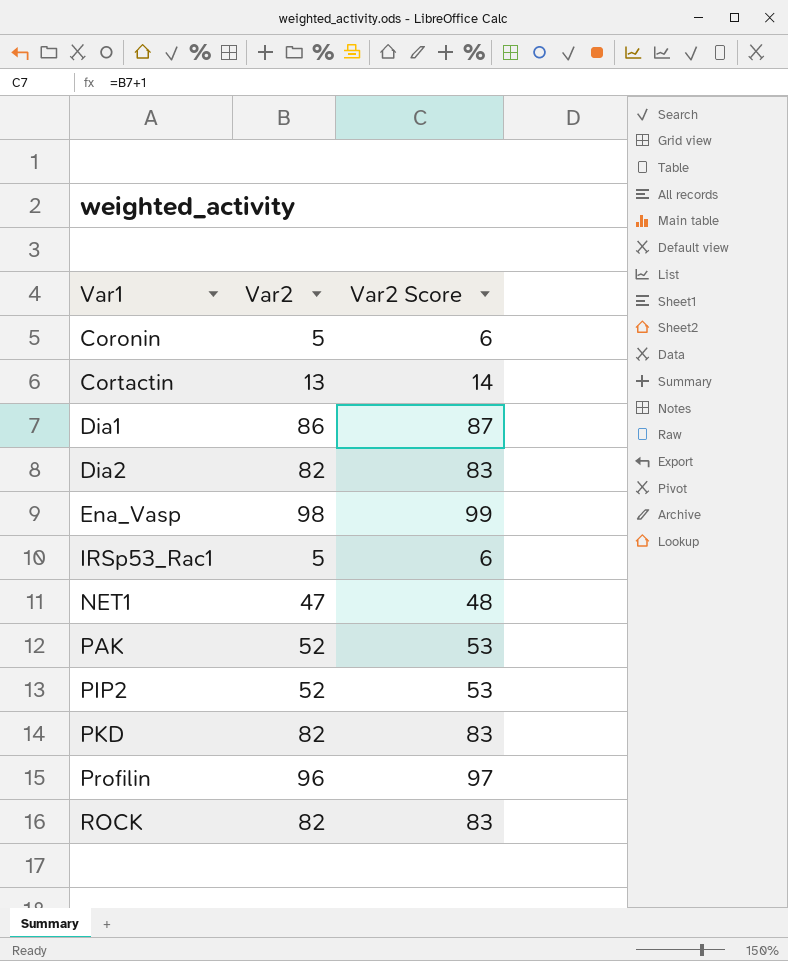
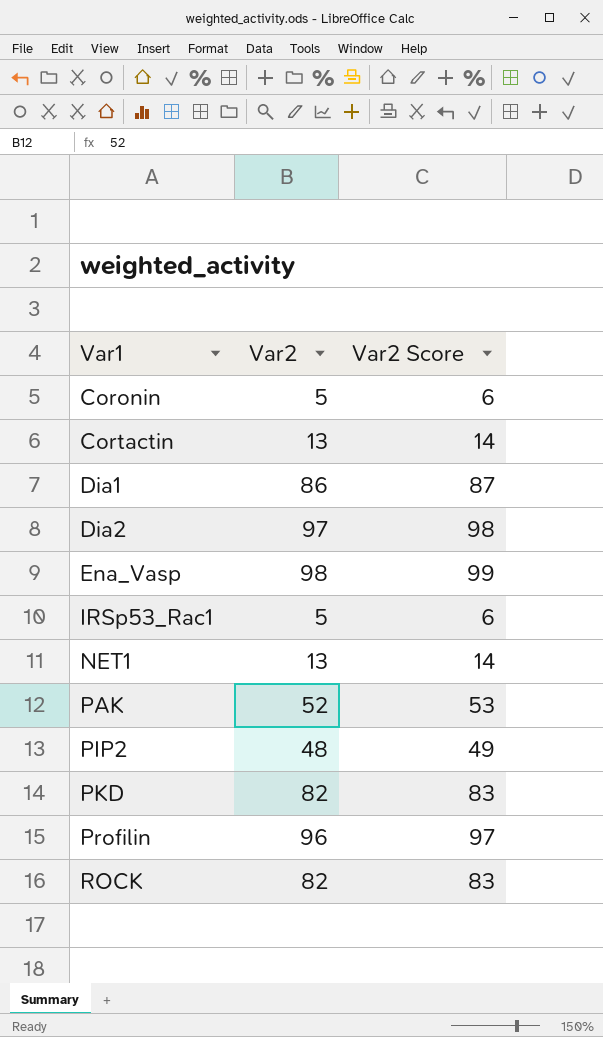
Dia2 | Var2: 82 -> 97
Dia2 | Var2 Score: 83 -> 98
NET1 | Var2: 47 -> 13
NET1 | Var2 Score: 48 -> 14
PIP2 | Var2: 52 -> 48
PIP2 | Var2 Score: 53 -> 49

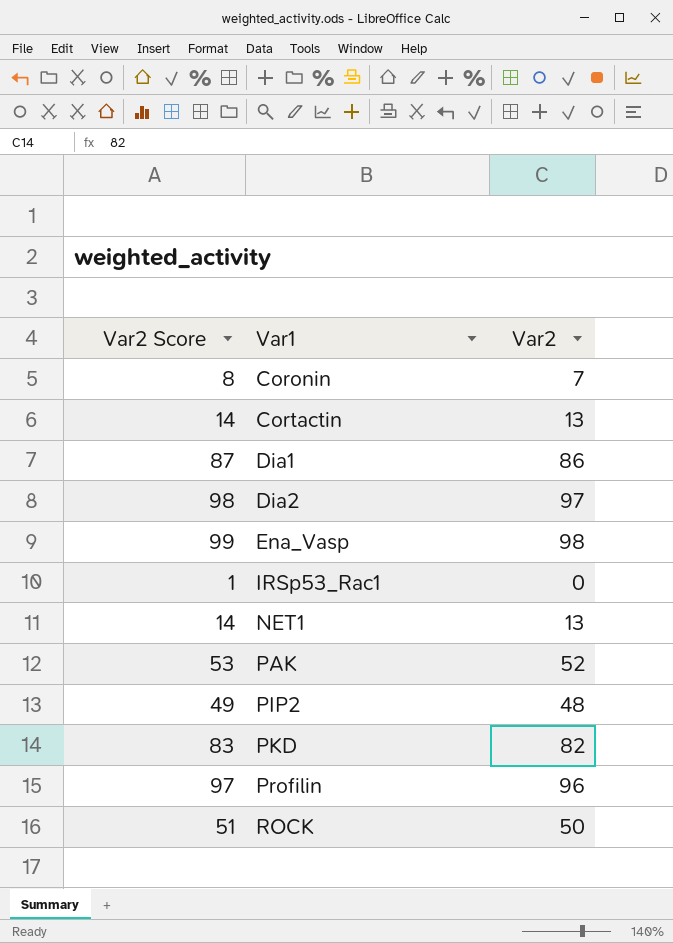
column Var2 Score | position: 3 -> 1
Coronin | Var2 Score: 6 -> 8
Coronin | Var2: 5 -> 7
IRSp53_Rac1 | Var2 Score: 6 -> 1
IRSp53_Rac1 | Var2: 5 -> 0
ROCK | Var2 Score: 83 -> 51
ROCK | Var2: 82 -> 50

